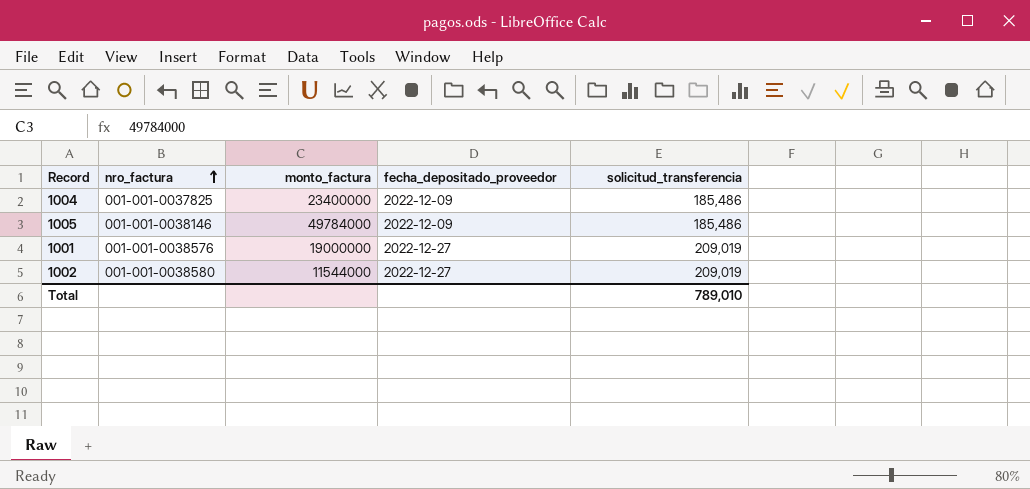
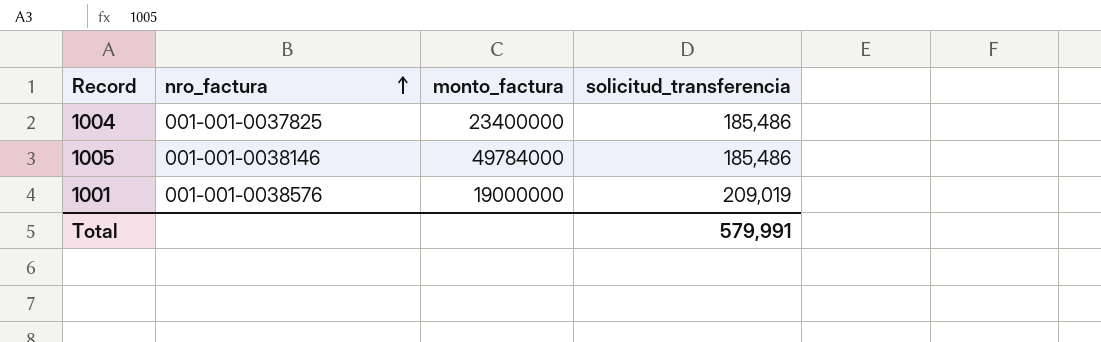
column fecha_depositado_proveedor | position: 4 -> none
row 1002: 001-001-0038580 | 11544000 | 2022-12-27 | 209,019 -> none
Total | solicitud_transferencia: 789,010 -> 579,991

